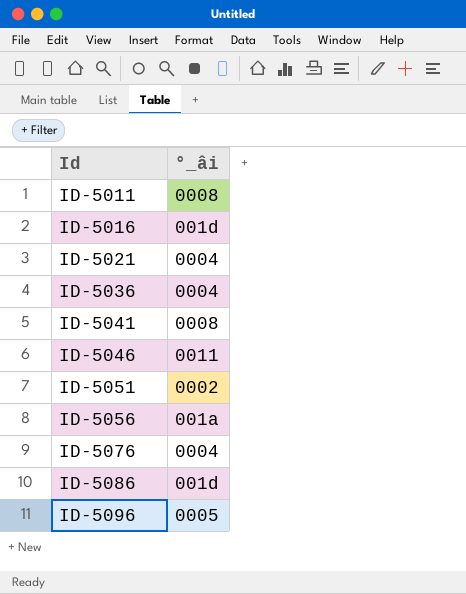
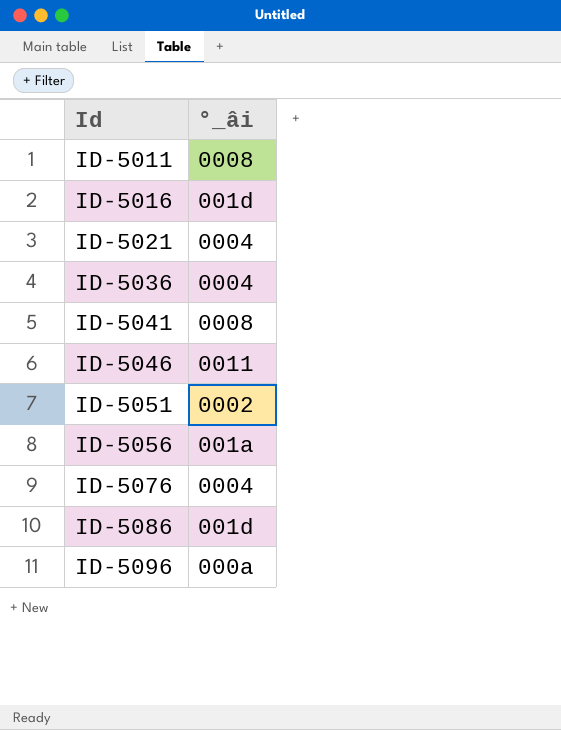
ID-5096 | °_âi: 0005 -> 000a

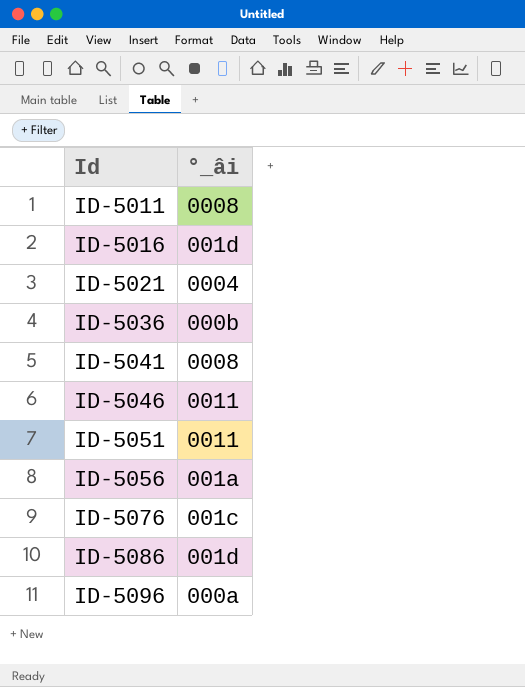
ID-5036 | °_âi: 0004 -> 000b
ID-5051 | °_âi: 0002 -> 0011
ID-5076 | °_âi: 0004 -> 001c

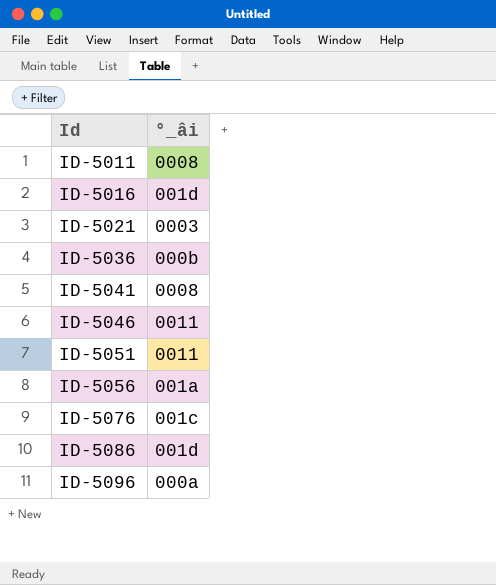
ID-5021 | °_âi: 0004 -> 0003

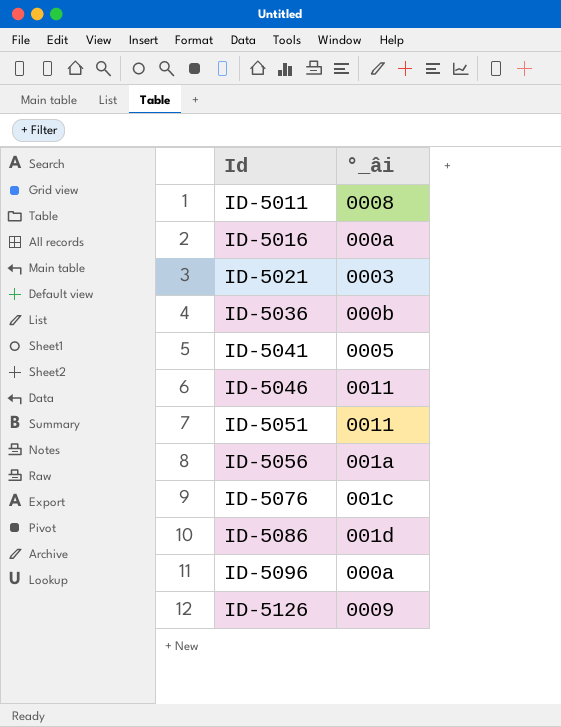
ID-5016 | °_âi: 001d -> 000a
ID-5041 | °_âi: 0008 -> 0005
row ID-5126: none -> 0009

